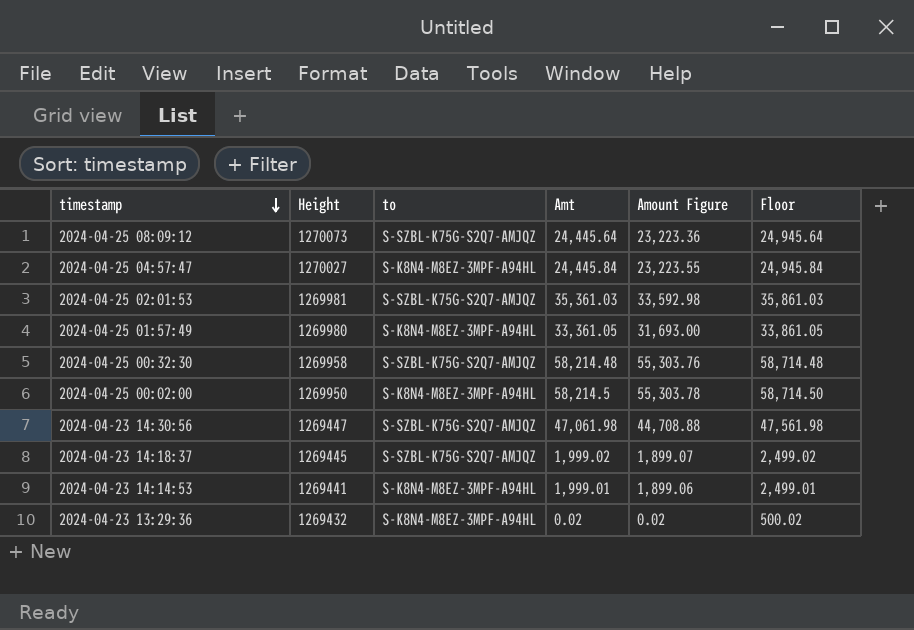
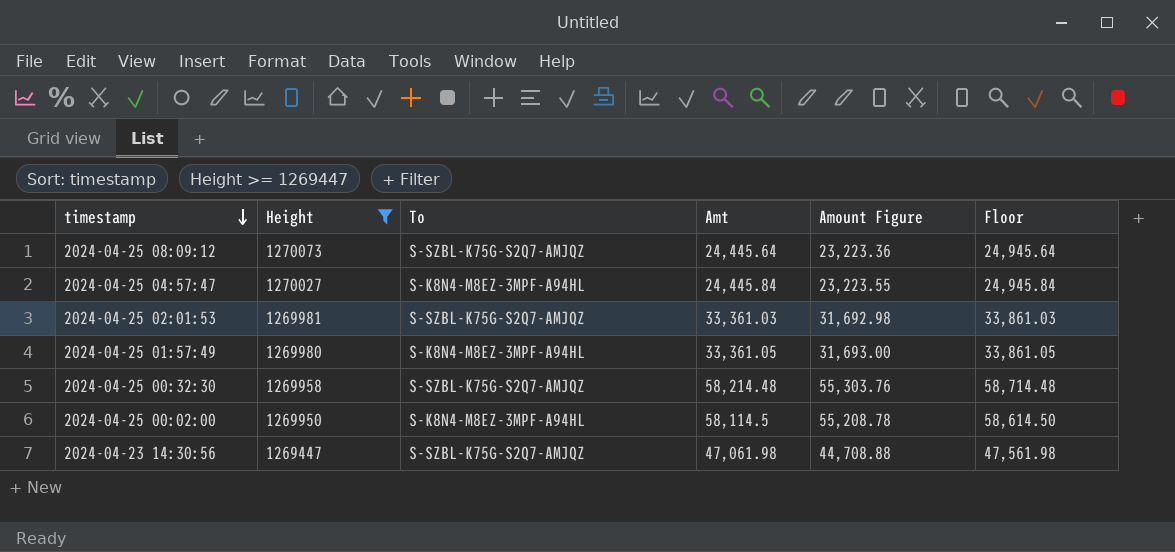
filter: none -> Height >= 1269447
column name: to -> To
2024-04-25 02:01:53 | Amt: 35,361.03 -> 33,361.03
2024-04-25 02:01:53 | Amount Figure: 33,592.98 -> 31,692.98
2024-04-25 02:01:53 | Floor: 35,861.03 -> 33,861.03
2024-04-25 00:02:00 | Amt: 58,214.5 -> 58,114.5
2024-04-25 00:02:00 | Amount Figure: 55,303.78 -> 55,208.78
2024-04-25 00:02:00 | Floor: 58,714.50 -> 58,614.50

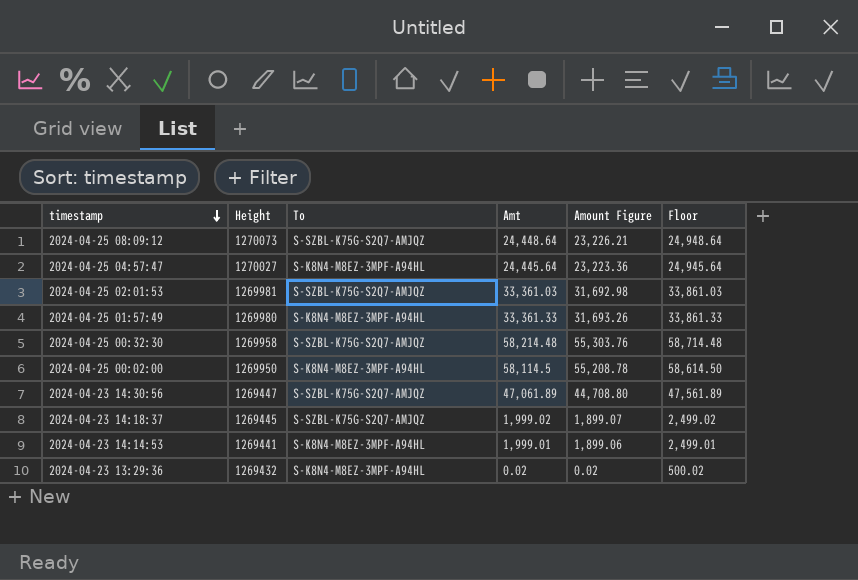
filter: Height >= 1269447 -> none
2024-04-25 08:09:12 | Amt: 24,445.64 -> 24,448.64
2024-04-25 08:09:12 | Amount Figure: 23,223.36 -> 23,226.21
2024-04-25 08:09:12 | Floor: 24,945.64 -> 24,948.64
2024-04-25 04:57:47 | Amt: 24,445.84 -> 24,445.64
2024-04-25 04:57:47 | Amount Figure: 23,223.55 -> 23,223.36
2024-04-25 04:57:47 | Floor: 24,945.84 -> 24,945.64
2024-04-25 01:57:49 | Amt: 33,361.05 -> 33,361.33
2024-04-25 01:57:49 | Amount Figure: 31,693.00 -> 31,693.26
2024-04-25 01:57:49 | Floor: 33,861.05 -> 33,861.33
2024-04-23 14:30:56 | Amt: 47,061.98 -> 47,061.89
2024-04-23 14:30:56 | Amount Figure: 44,708.88 -> 44,708.80
2024-04-23 14:30:56 | Floor: 47,561.98 -> 47,561.89

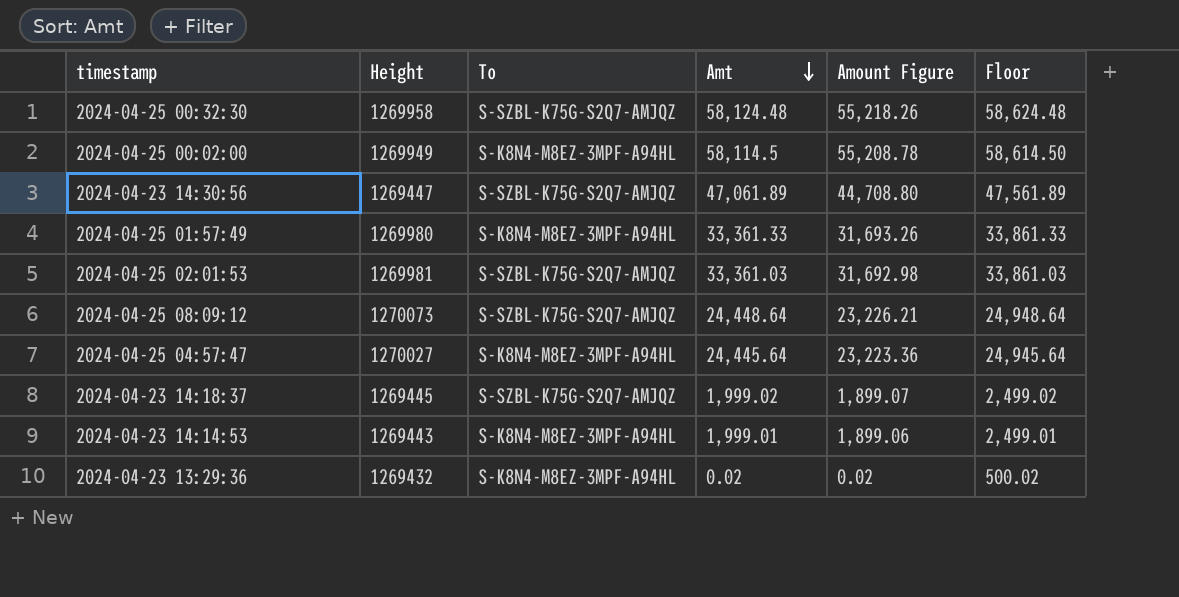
row order: timestamp descending -> Amt descending
2024-04-25 00:32:30 | Amt: 58,214.48 -> 58,124.48
2024-04-25 00:32:30 | Amount Figure: 55,303.76 -> 55,218.26
2024-04-25 00:32:30 | Floor: 58,714.48 -> 58,624.48
2024-04-25 00:02:00 | Height: 1269950 -> 1269949
2024-04-23 14:14:53 | Height: 1269441 -> 1269443

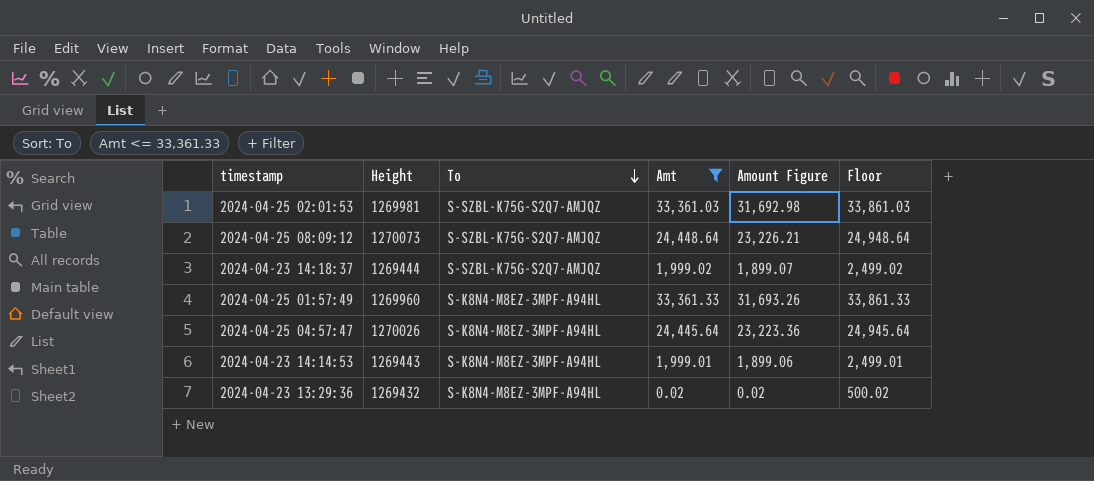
filter: none -> Amt <= 33,361.33
row order: Amt descending -> To descending
2024-04-23 14:18:37 | Height: 1269445 -> 1269444
2024-04-25 01:57:49 | Height: 1269980 -> 1269960
2024-04-25 04:57:47 | Height: 1270027 -> 1270026

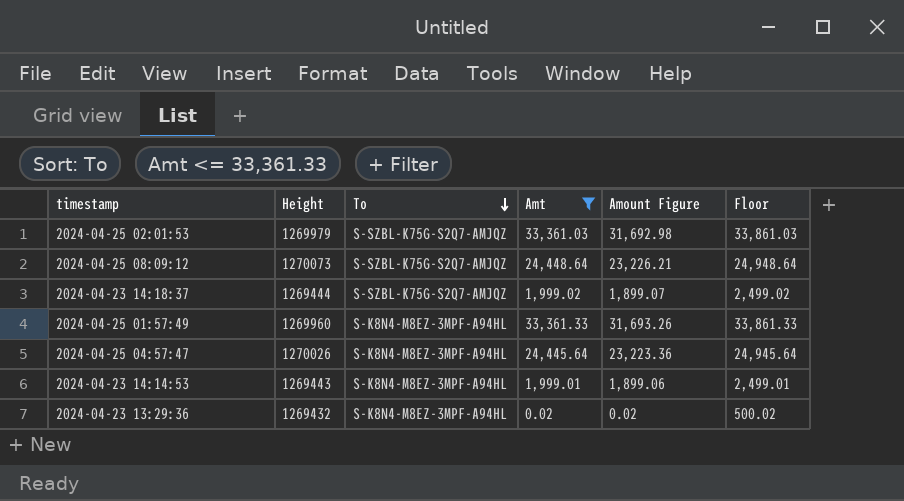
2024-04-25 02:01:53 | Height: 1269981 -> 1269979

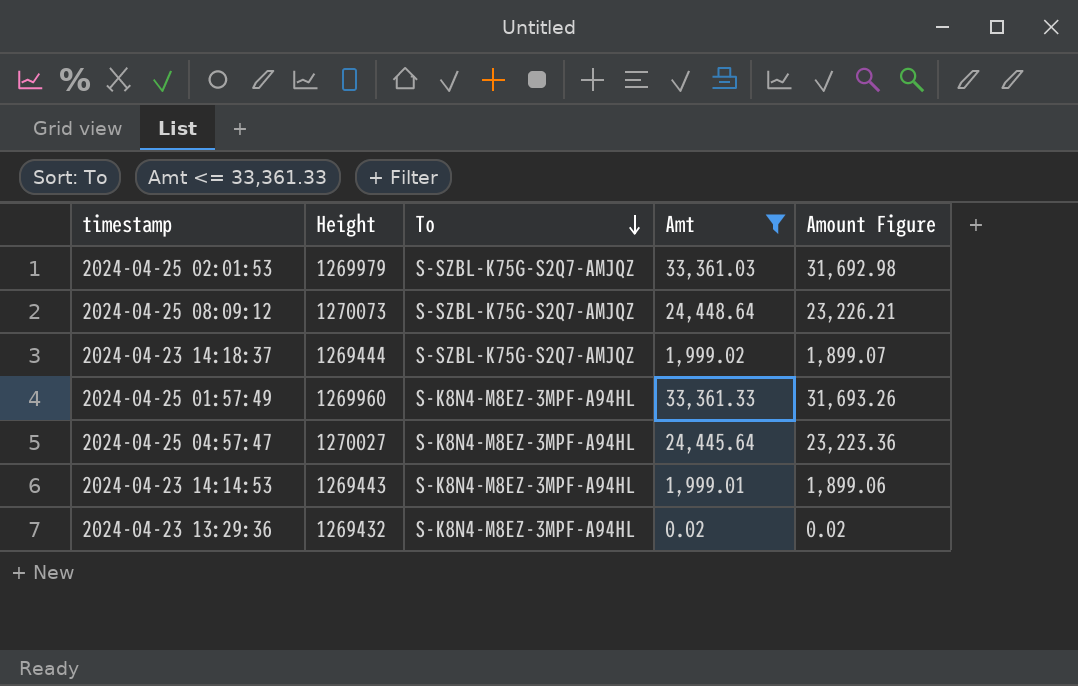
column Floor | formula: [Amt] + 500 -> none
2024-04-25 04:57:47 | Height: 1270026 -> 1270027

